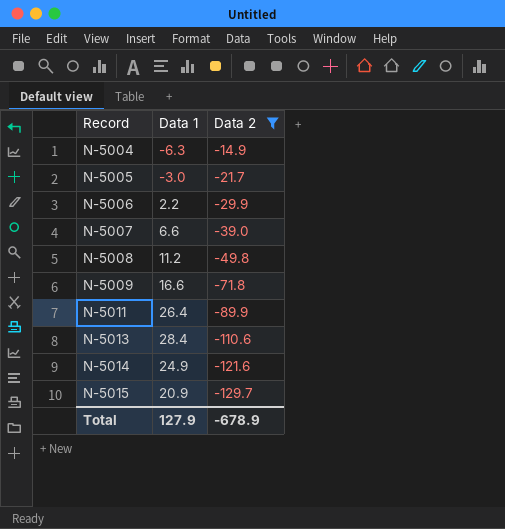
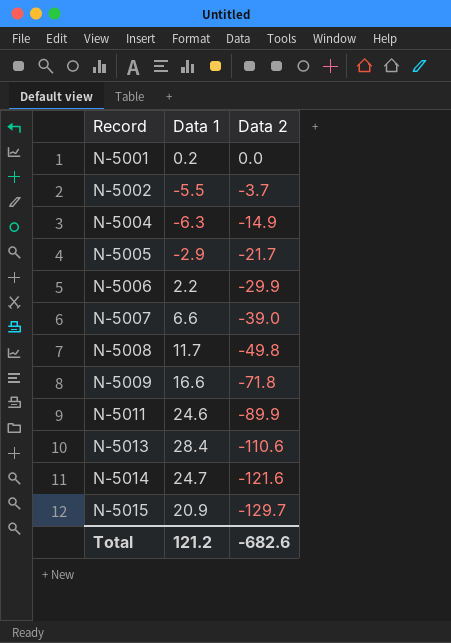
filter: Data 2 <= -14.9 -> none
N-5005 | Data 1: -3.0 -> -2.9
N-5008 | Data 1: 11.2 -> 11.7
N-5011 | Data 1: 26.4 -> 24.6
N-5014 | Data 1: 24.9 -> 24.7
Total | Data 1: 127.9 -> 121.2
Total | Data 2: -678.9 -> -682.6

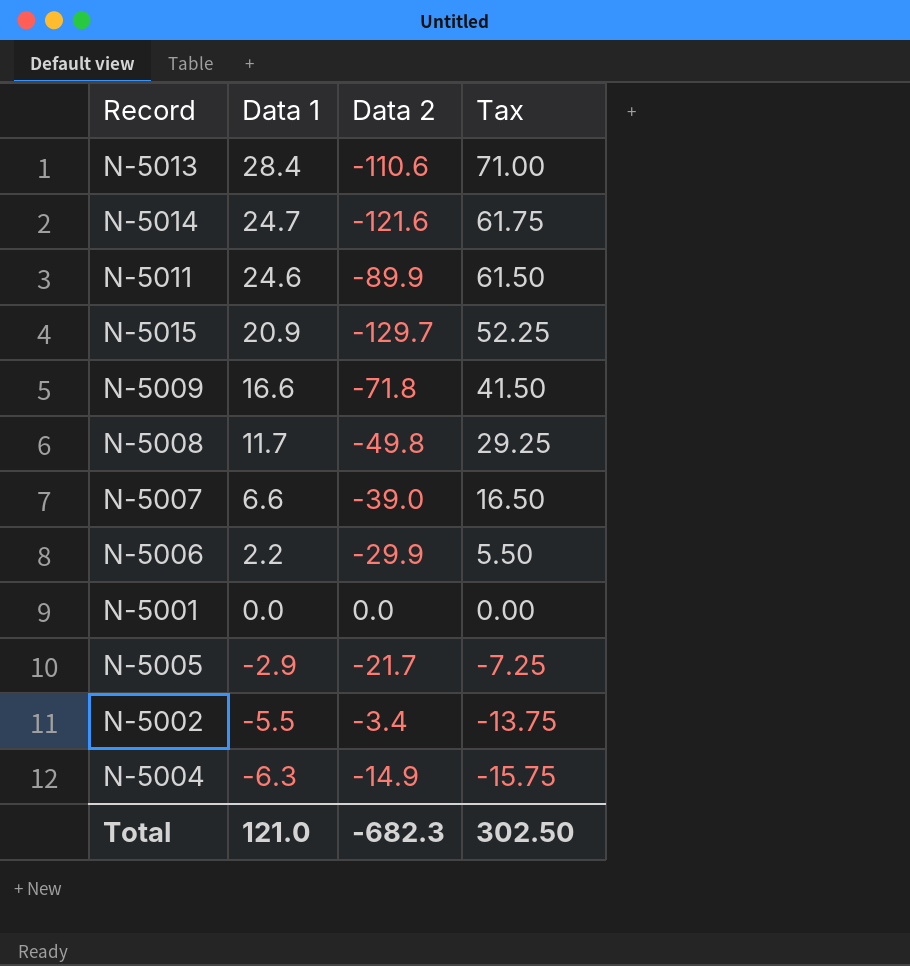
row order: Record ascending -> Data 1 descending
column Tax | formula: none -> [Data 1] * 2.5
N-5001 | Data 1: 0.2 -> 0.0
N-5002 | Data 2: -3.7 -> -3.4
Total | Data 1: 121.2 -> 121.0
Total | Data 2: -682.6 -> -682.3

